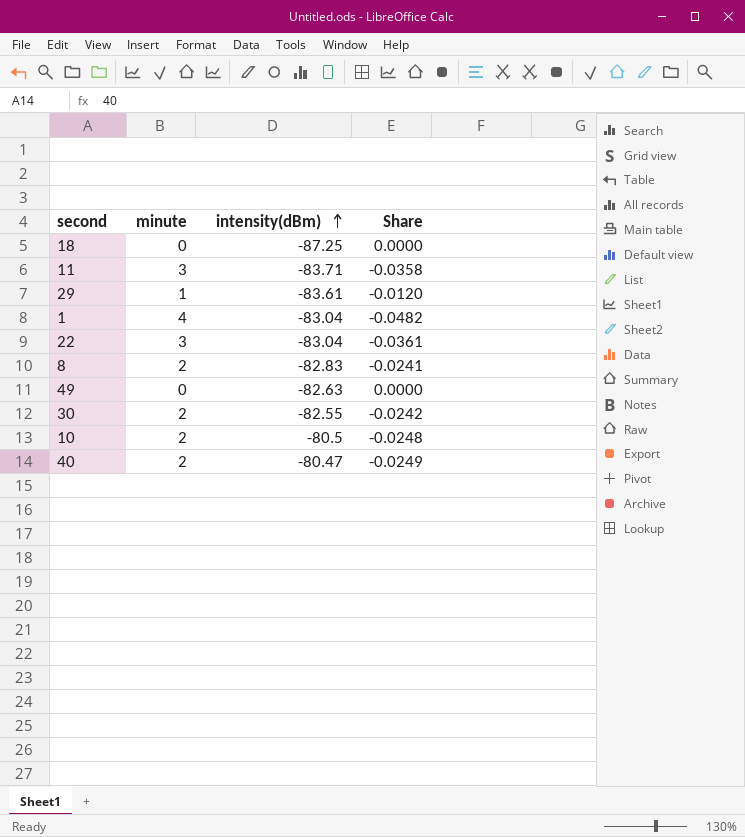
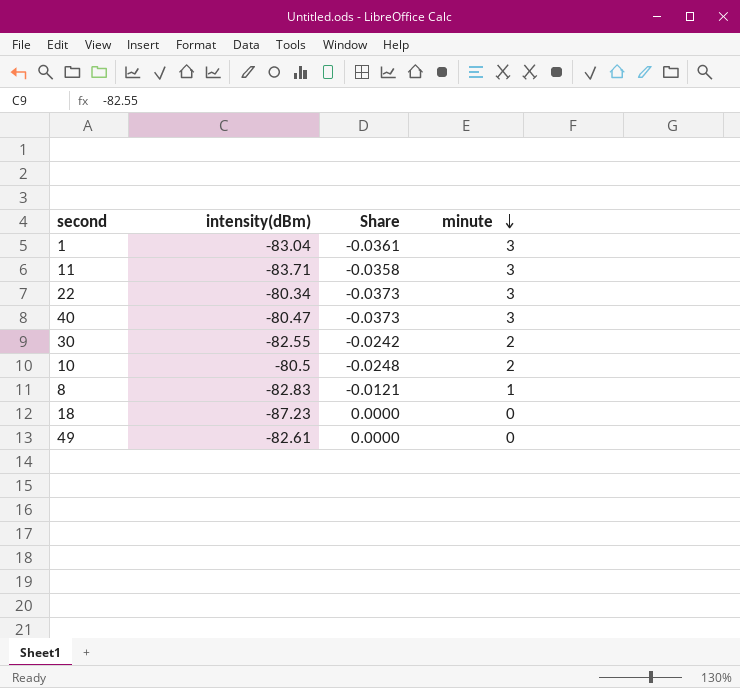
row order: intensity(dBm) ascending -> minute descending
column minute | position: 2 -> 4
row 29: 1 | -83.61 | -0.0120 -> none
1 | Share: -0.0482 -> -0.0361
1 | minute: 4 -> 3
22 | intensity(dBm): -83.04 -> -80.34
22 | Share: -0.0361 -> -0.0373
40 | Share: -0.0249 -> -0.0373
40 | minute: 2 -> 3
8 | Share: -0.0241 -> -0.0121
8 | minute: 2 -> 1
18 | intensity(dBm): -87.25 -> -87.23
49 | intensity(dBm): -82.63 -> -82.61

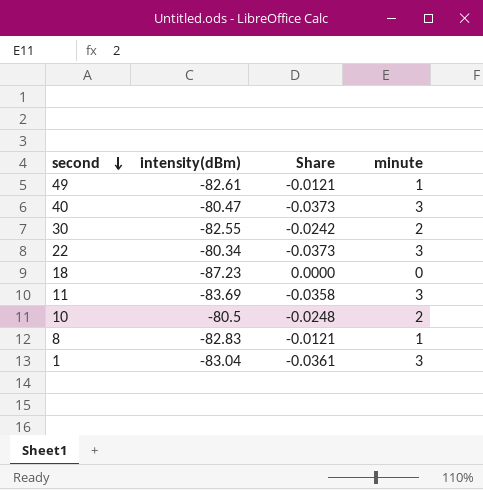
row order: minute descending -> second descending
49 | Share: 0.0000 -> -0.0121
49 | minute: 0 -> 1
11 | intensity(dBm): -83.71 -> -83.69

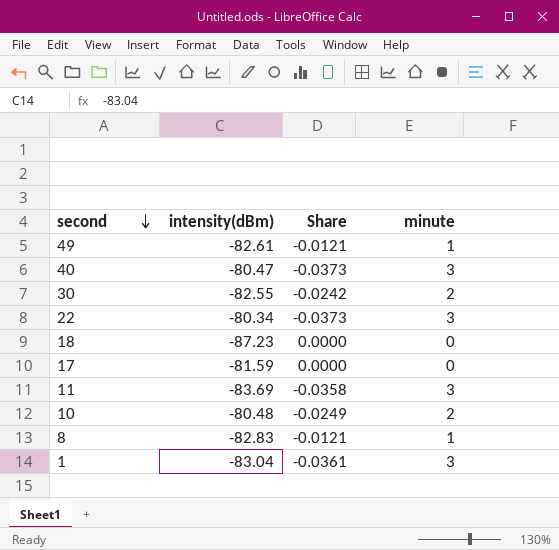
row 17: none -> -81.59 | 0.0000 | 0
10 | intensity(dBm): -80.5 -> -80.48
10 | Share: -0.0248 -> -0.0249

